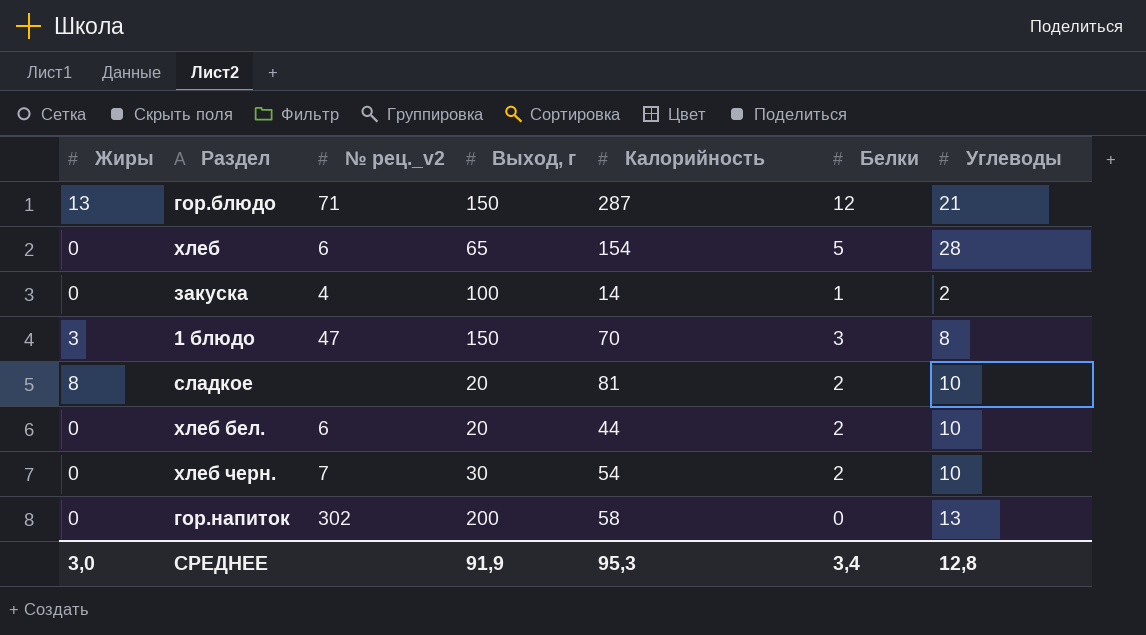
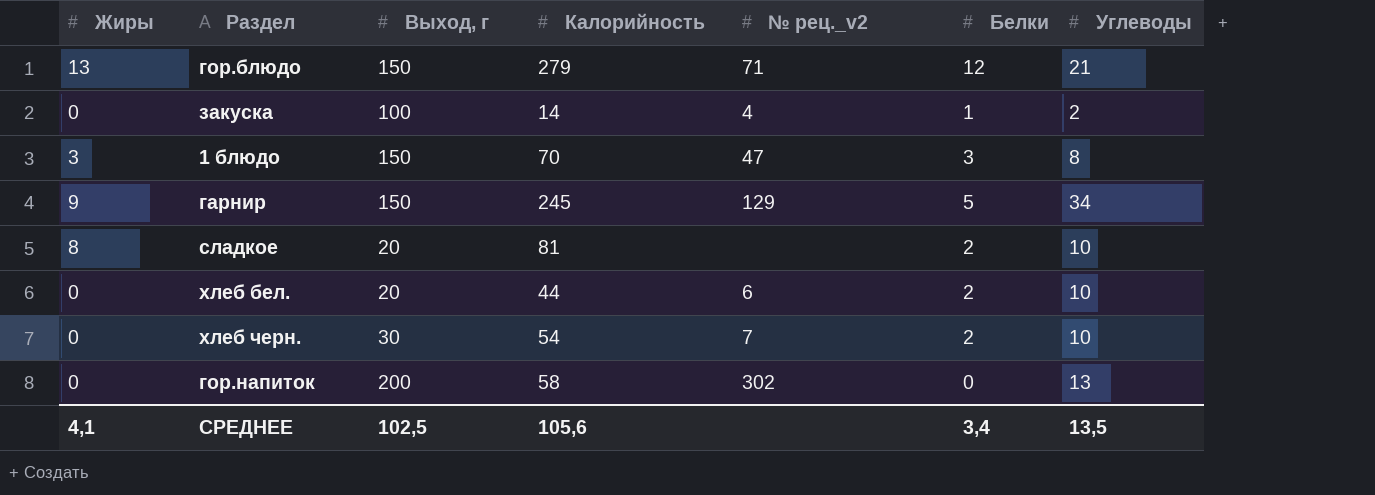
column № рец._v2 | position: 3 -> 5
row хлеб: 0 | 6 | 65 | 154 | 5 | 28 -> none
гор.блюдо | Калорийность: 287 -> 279
row гарнир: none -> 9 | 150 | 245 | 129 | 5 | 34
СРЕДНЕЕ | Жиры: 3,0 -> 4,1
СРЕДНЕЕ | Выход, г: 91,9 -> 102,5
СРЕДНЕЕ | Калорийность: 95,3 -> 105,6
СРЕДНЕЕ | Углеводы: 12,8 -> 13,5

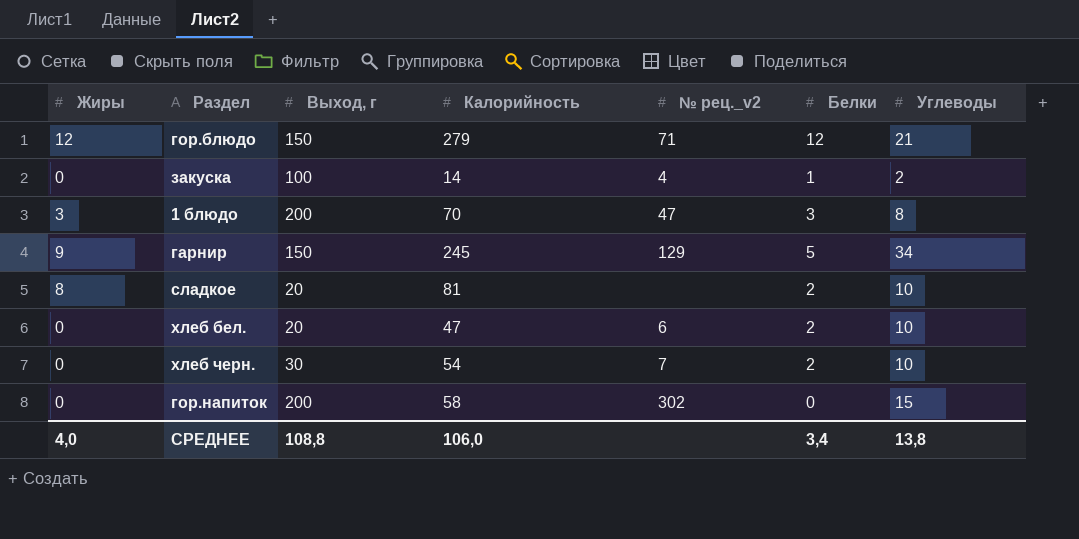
гор.блюдо | Жиры: 13 -> 12
1 блюдо | Выход, г: 150 -> 200
хлеб бел. | Калорийность: 44 -> 47
гор.напиток | Углеводы: 13 -> 15
СРЕДНЕЕ | Жиры: 4,1 -> 4,0
СРЕДНЕЕ | Выход, г: 102,5 -> 108,8
СРЕДНЕЕ | Калорийность: 105,6 -> 106,0
СРЕДНЕЕ | Углеводы: 13,5 -> 13,8

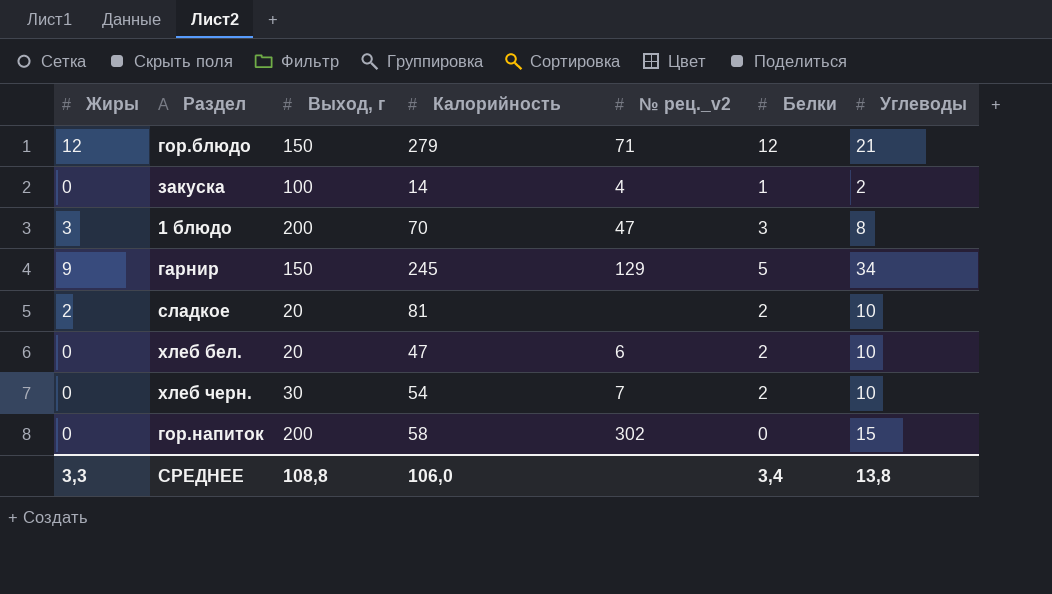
сладкое | Жиры: 8 -> 2
СРЕДНЕЕ | Жиры: 4,0 -> 3,3

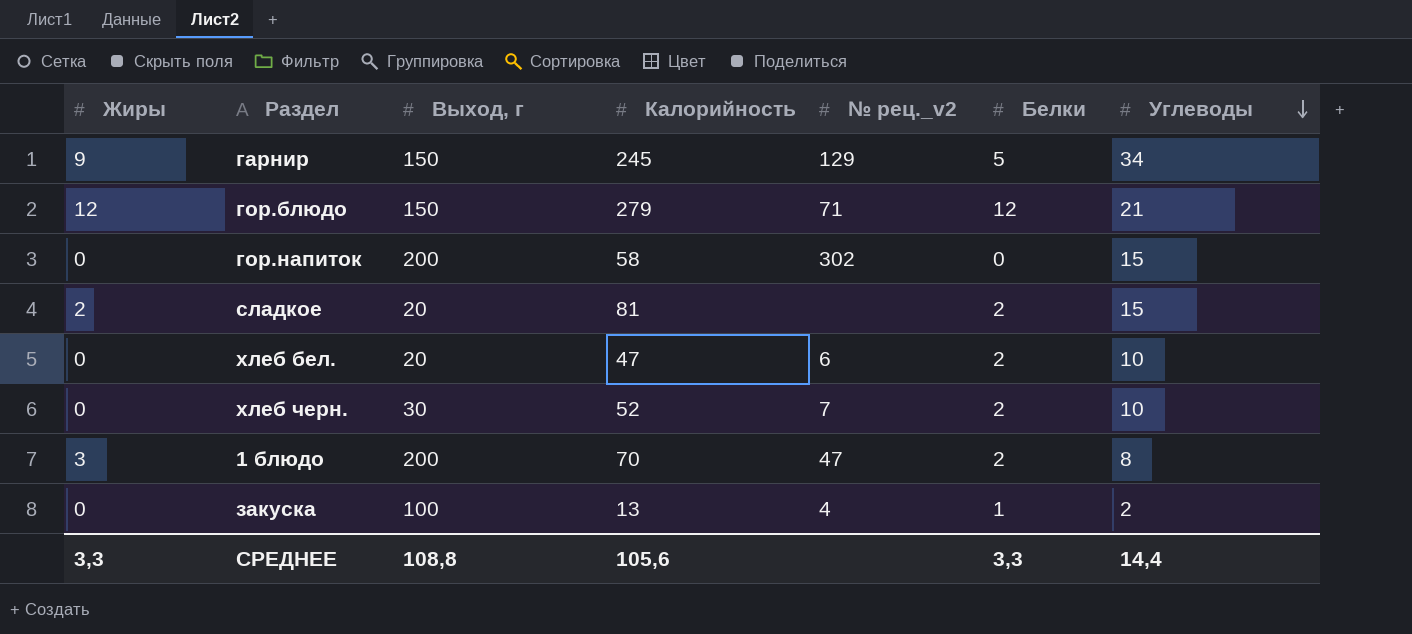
row order: none -> Углеводы descending
сладкое | Углеводы: 10 -> 15
хлеб черн. | Калорийность: 54 -> 52
1 блюдо | Белки: 3 -> 2
закуска | Калорийность: 14 -> 13
СРЕДНЕЕ | Калорийность: 106,0 -> 105,6
СРЕДНЕЕ | Белки: 3,4 -> 3,3
СРЕДНЕЕ | Углеводы: 13,8 -> 14,4

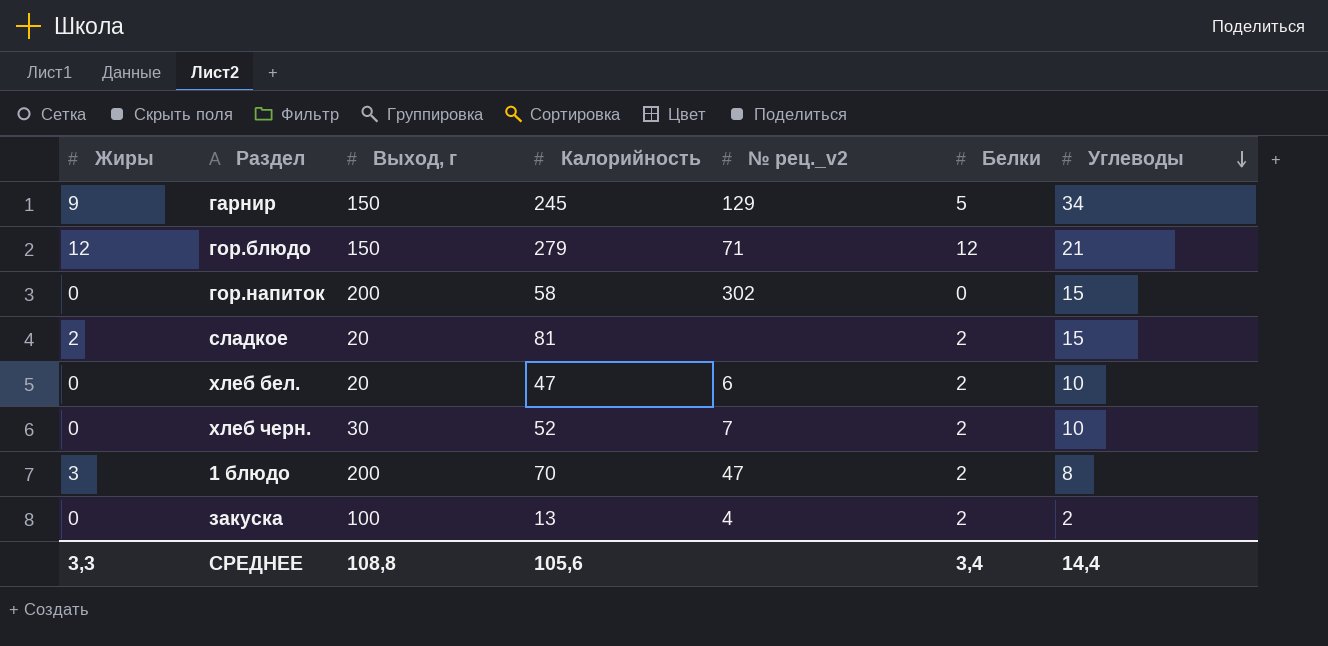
закуска | Белки: 1 -> 2
СРЕДНЕЕ | Белки: 3,3 -> 3,4

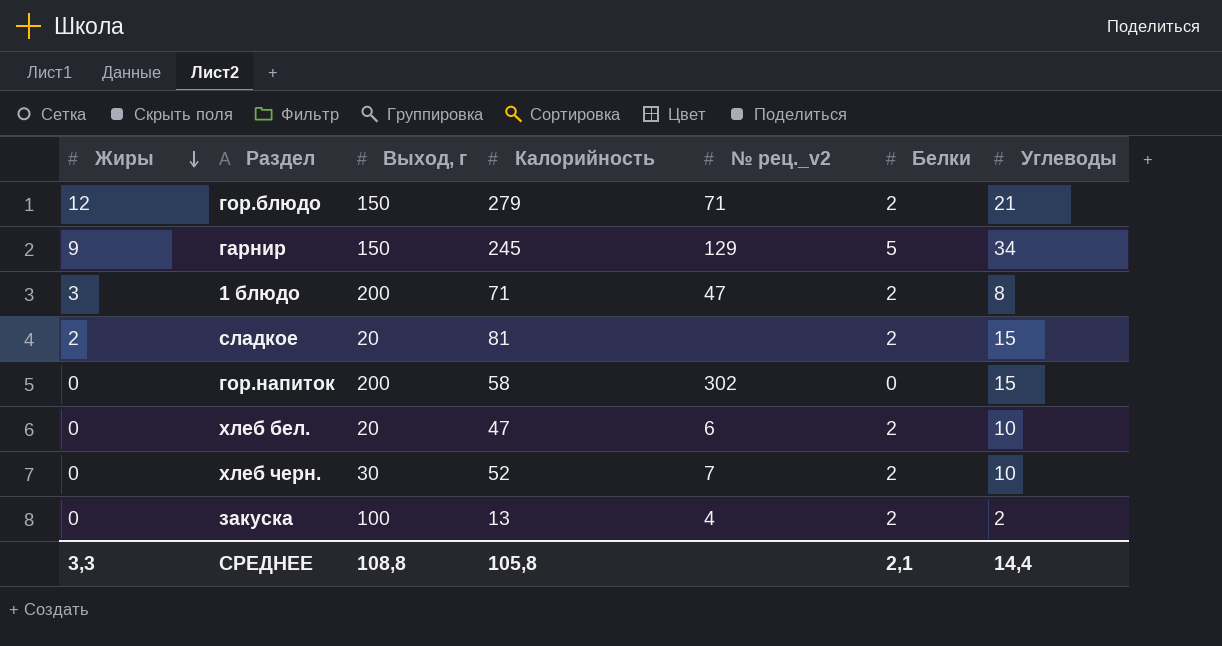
row order: Углеводы descending -> Жиры descending
гор.блюдо | Белки: 12 -> 2
1 блюдо | Калорийность: 70 -> 71
СРЕДНЕЕ | Калорийность: 105,6 -> 105,8
СРЕДНЕЕ | Белки: 3,4 -> 2,1

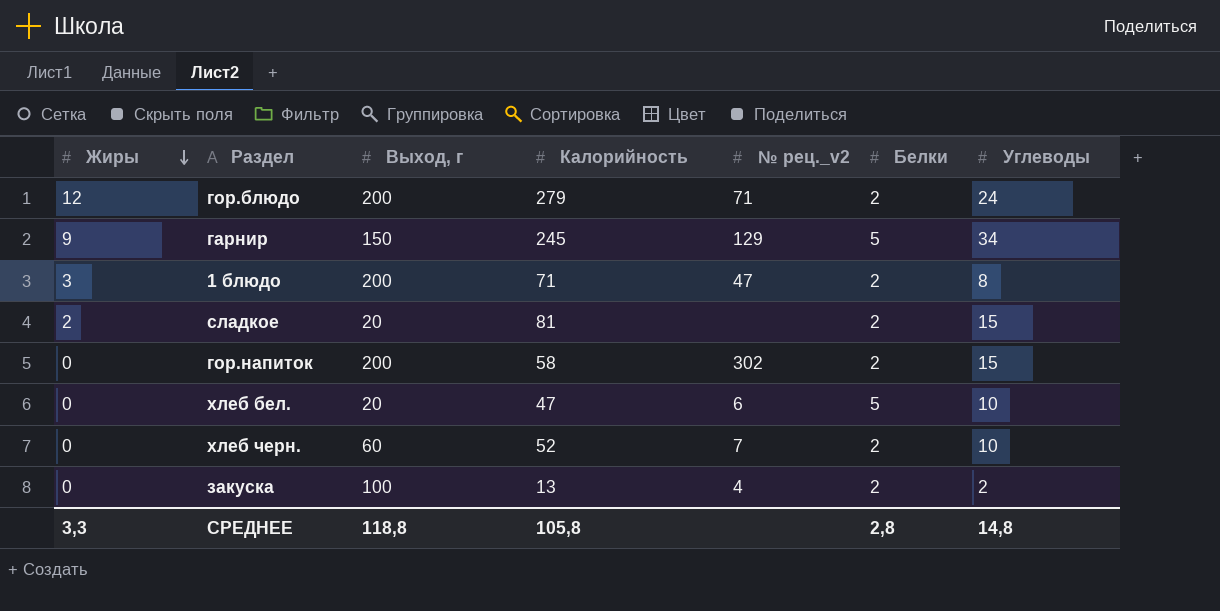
гор.блюдо | Выход, г: 150 -> 200
гор.блюдо | Углеводы: 21 -> 24
гор.напиток | Белки: 0 -> 2
хлеб бел. | Белки: 2 -> 5
хлеб черн. | Выход, г: 30 -> 60
СРЕДНЕЕ | Выход, г: 108,8 -> 118,8
СРЕДНЕЕ | Белки: 2,1 -> 2,8
СРЕДНЕЕ | Углеводы: 14,4 -> 14,8

